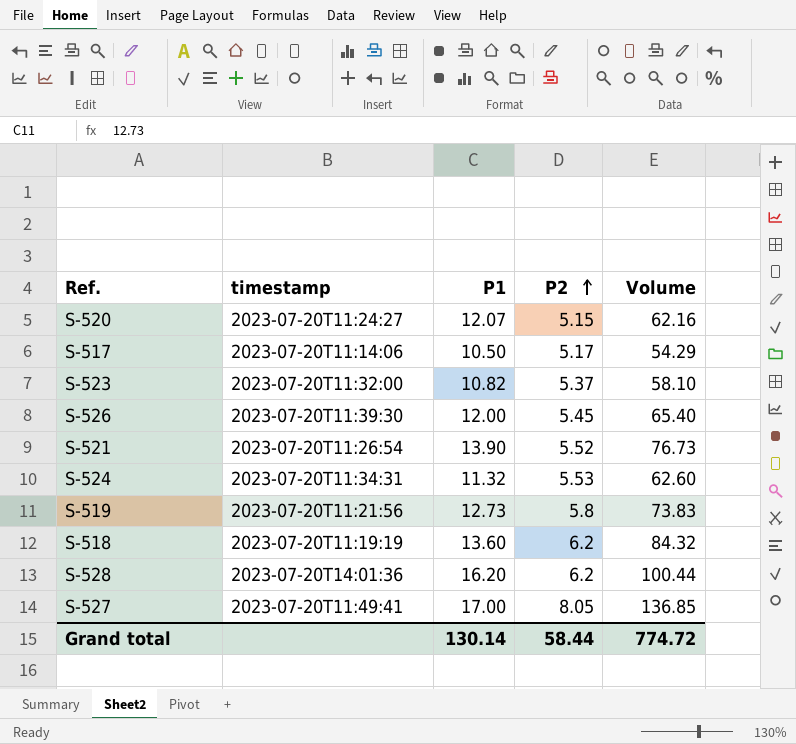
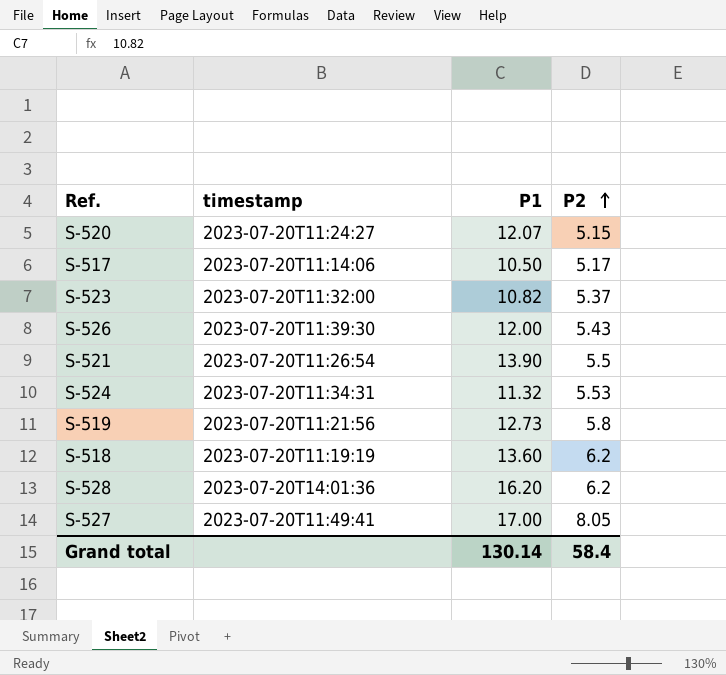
column Volume | formula: [P1] * [P2] -> none
S-526 | P2: 5.45 -> 5.43
S-521 | P2: 5.52 -> 5.5
Grand total | P2: 58.44 -> 58.4

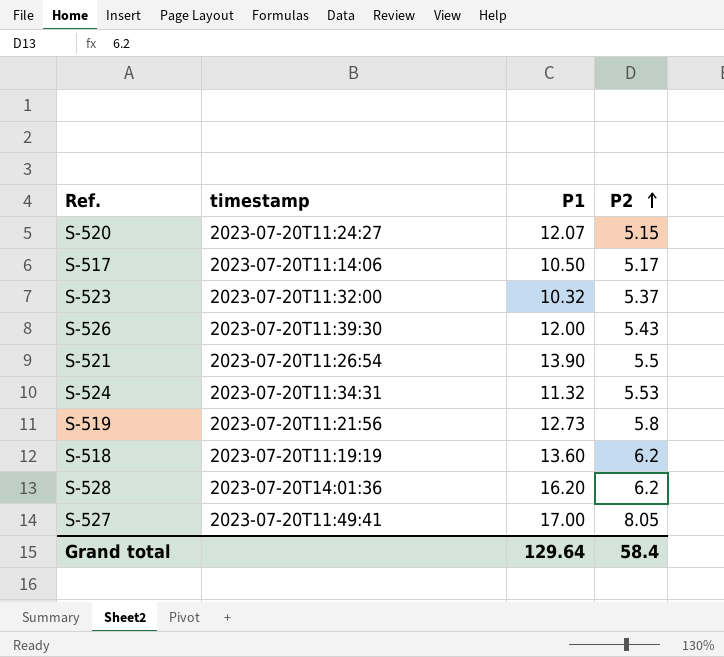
S-523 | P1: 10.82 -> 10.32
Grand total | P1: 130.14 -> 129.64

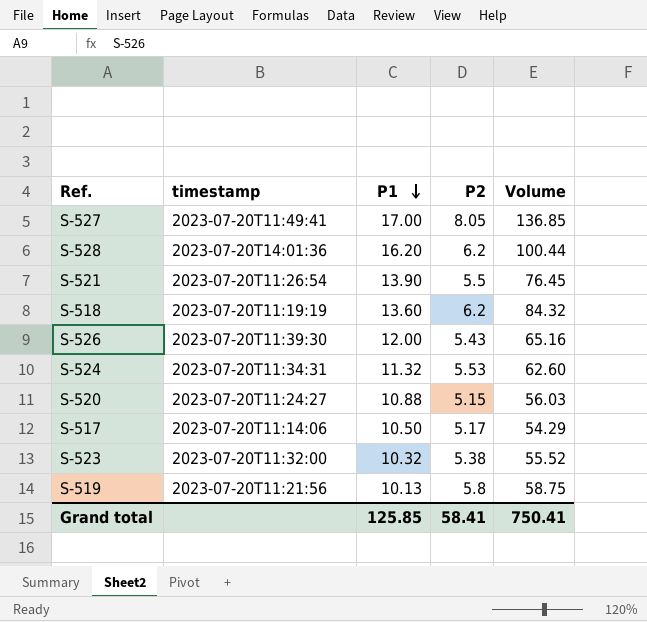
row order: P2 ascending -> P1 descending
column Volume | formula: none -> [P1] * [P2]
S-520 | P1: 12.07 -> 10.88
S-523 | P2: 5.37 -> 5.38
S-519 | P1: 12.73 -> 10.13
Grand total | P1: 129.64 -> 125.85
Grand total | P2: 58.4 -> 58.41

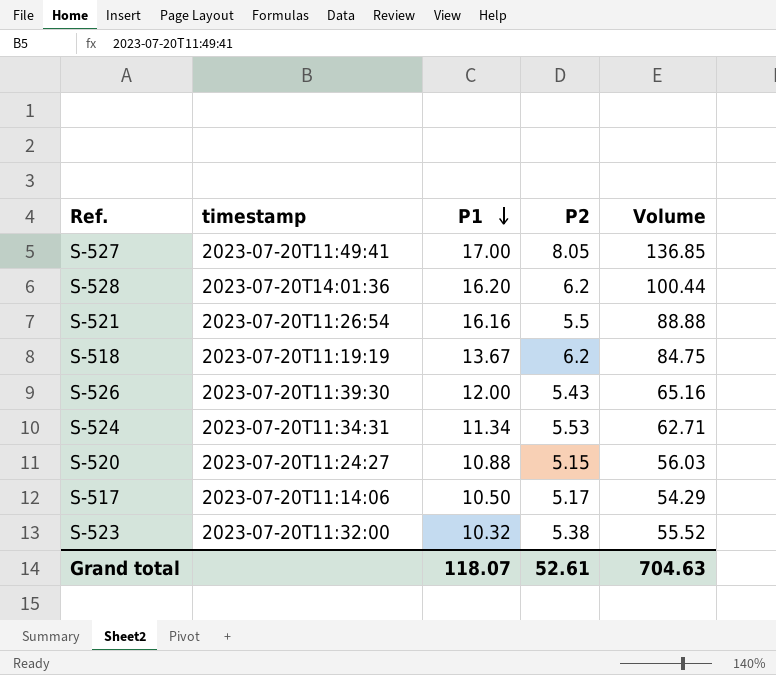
row S-519: 2023-07-20T11:21:56 | 10.13 | 5.8 | 58.75 -> none
S-521 | P1: 13.90 -> 16.16
S-521 | Volume: 76.45 -> 88.88
S-518 | P1: 13.60 -> 13.67
S-518 | Volume: 84.32 -> 84.75
S-524 | P1: 11.32 -> 11.34
S-524 | Volume: 62.60 -> 62.71
Grand total | P1: 125.85 -> 118.07
Grand total | P2: 58.41 -> 52.61
Grand total | Volume: 750.41 -> 704.63

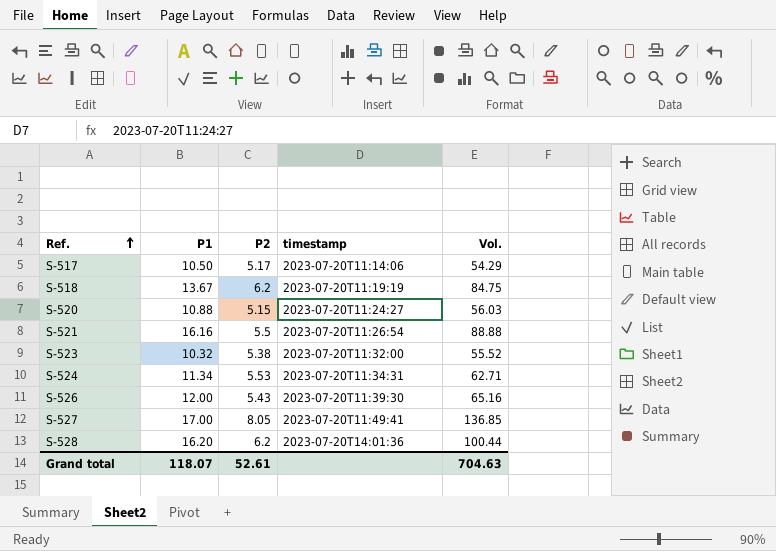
row order: P1 descending -> Ref. ascending
column timestamp | position: 2 -> 4
column name: Volume -> Vol.

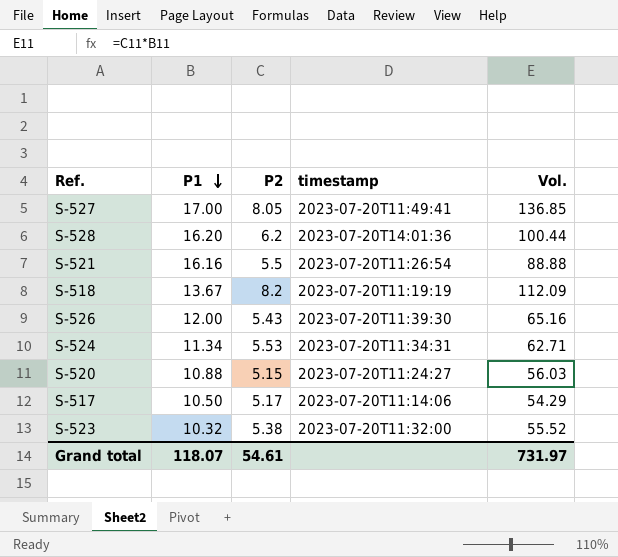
row order: Ref. ascending -> P1 descending
S-518 | P2: 6.2 -> 8.2
S-518 | Vol.: 84.75 -> 112.09
Grand total | P2: 52.61 -> 54.61
Grand total | Vol.: 704.63 -> 731.97

